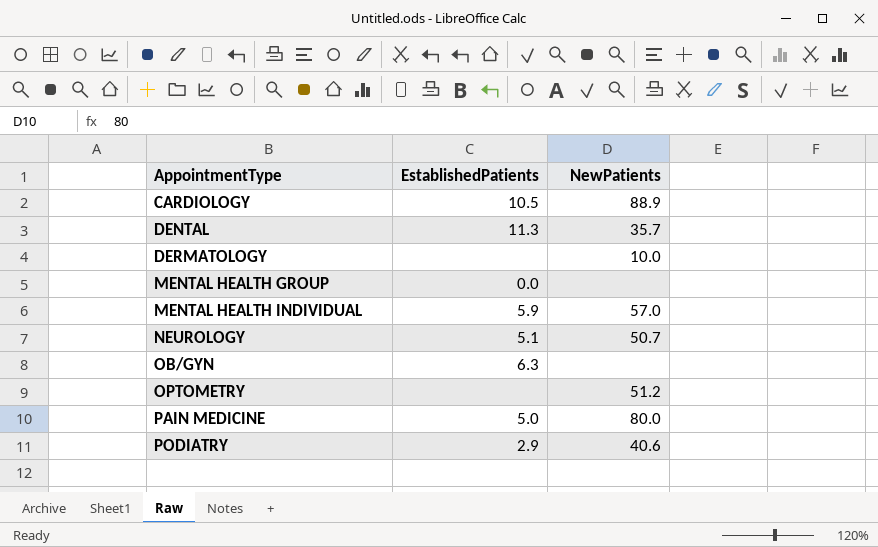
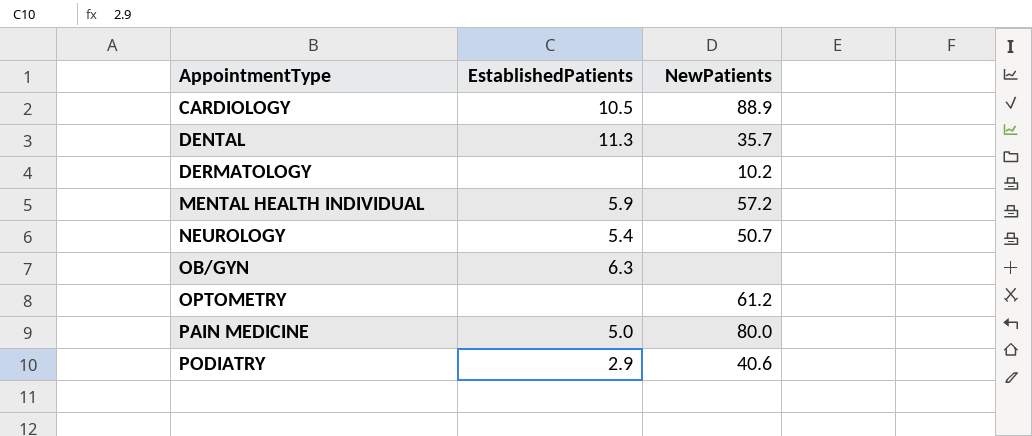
row MENTAL HEALTH GROUP: 0.0 | none -> none
DERMATOLOGY | NewPatients: 10.0 -> 10.2
MENTAL HEALTH INDIVIDUAL | NewPatients: 57.0 -> 57.2
NEUROLOGY | EstablishedPatients: 5.1 -> 5.4
OPTOMETRY | NewPatients: 51.2 -> 61.2

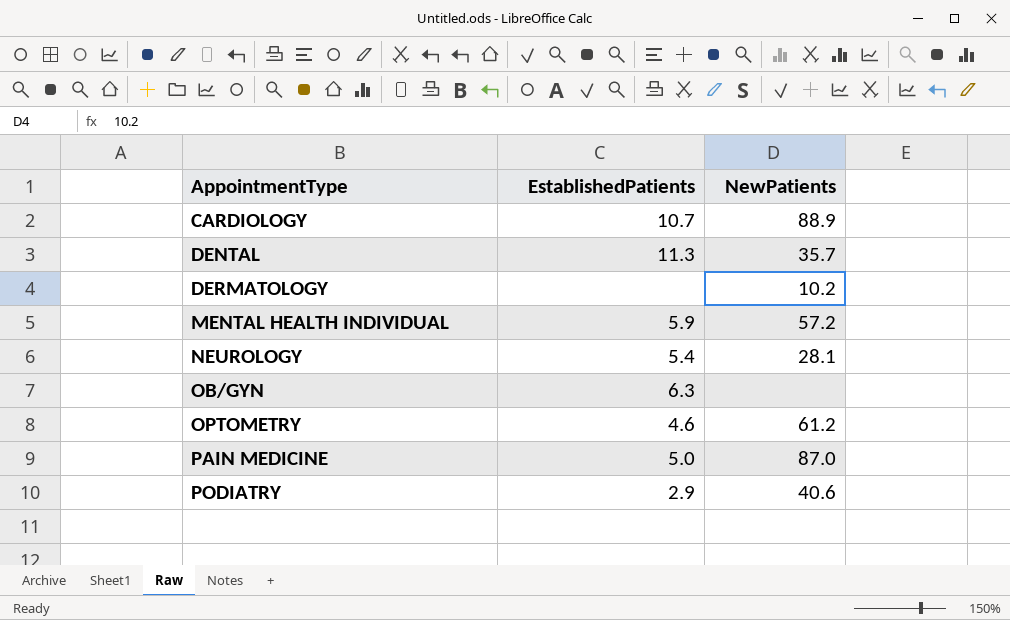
CARDIOLOGY | EstablishedPatients: 10.5 -> 10.7
NEUROLOGY | NewPatients: 50.7 -> 28.1
OPTOMETRY | EstablishedPatients: none -> 4.6
PAIN MEDICINE | NewPatients: 80.0 -> 87.0

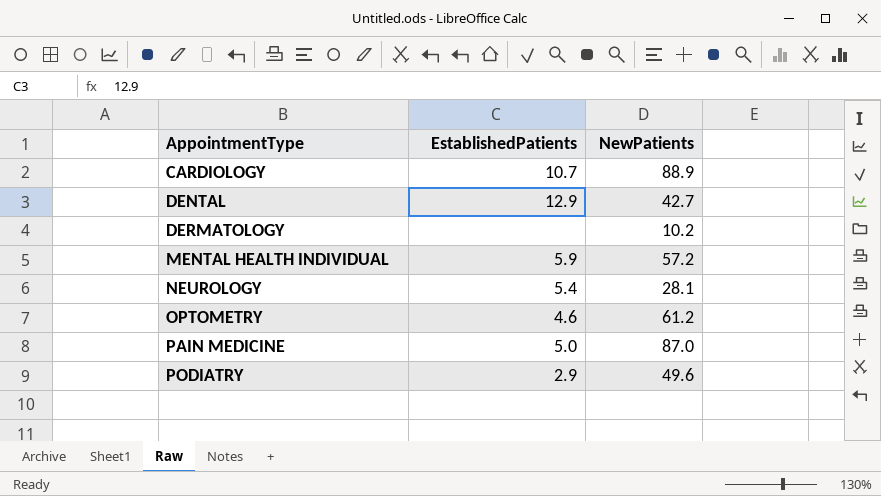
row OB/GYN: 6.3 | none -> none
DENTAL | EstablishedPatients: 11.3 -> 12.9
DENTAL | NewPatients: 35.7 -> 42.7
PODIATRY | NewPatients: 40.6 -> 49.6

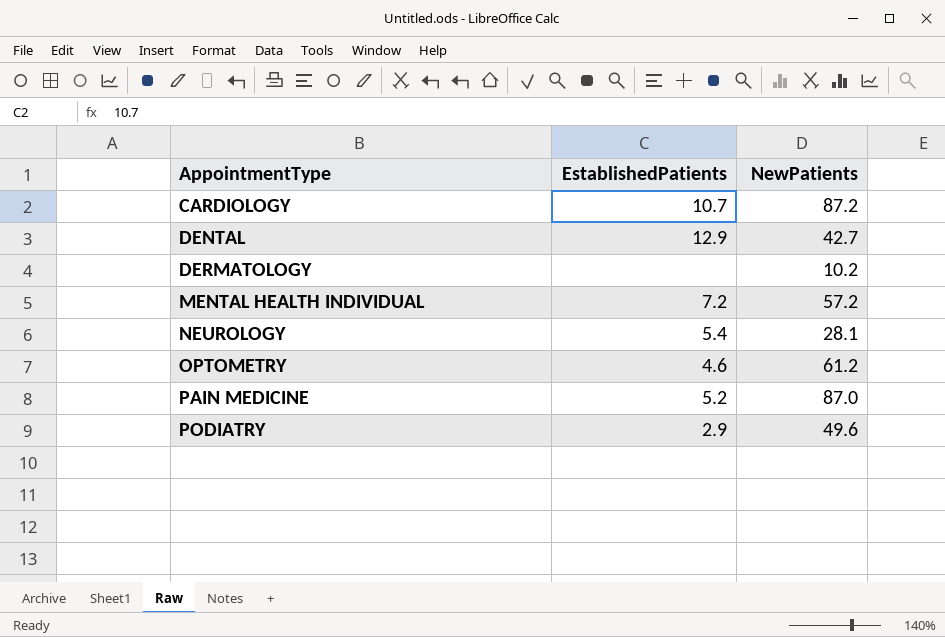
CARDIOLOGY | NewPatients: 88.9 -> 87.2
MENTAL HEALTH INDIVIDUAL | EstablishedPatients: 5.9 -> 7.2
PAIN MEDICINE | EstablishedPatients: 5.0 -> 5.2

